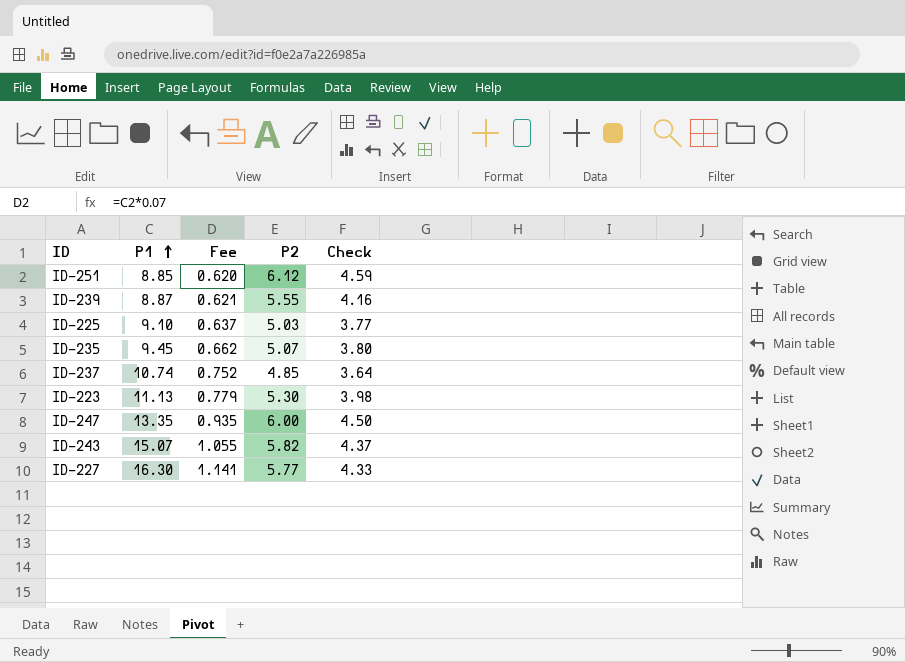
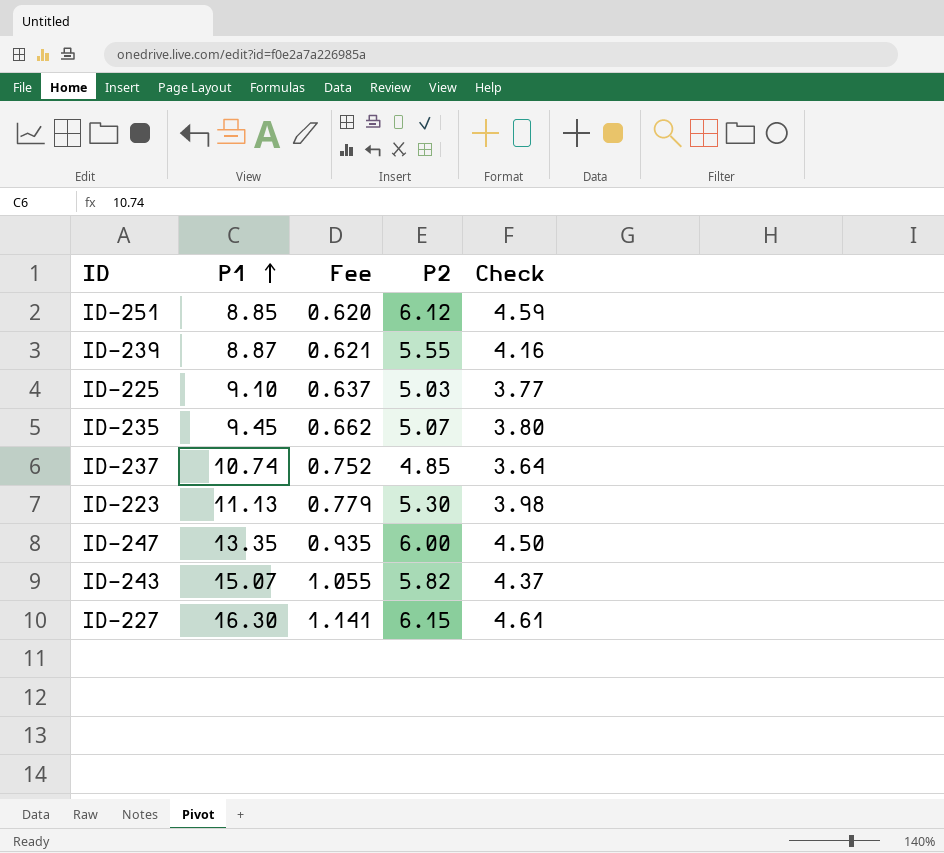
ID-227 | P2: 5.77 -> 6.15
ID-227 | Check: 4.33 -> 4.61

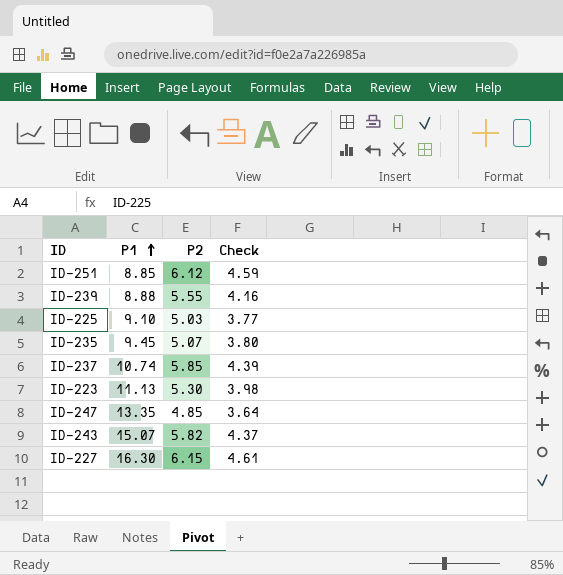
column Fee | formula: [P1] * 0.07 -> none
ID-239 | P1: 8.87 -> 8.88
ID-237 | P2: 4.85 -> 5.85
ID-237 | Check: 3.64 -> 4.39
ID-247 | P2: 6.00 -> 4.85
ID-247 | Check: 4.50 -> 3.64

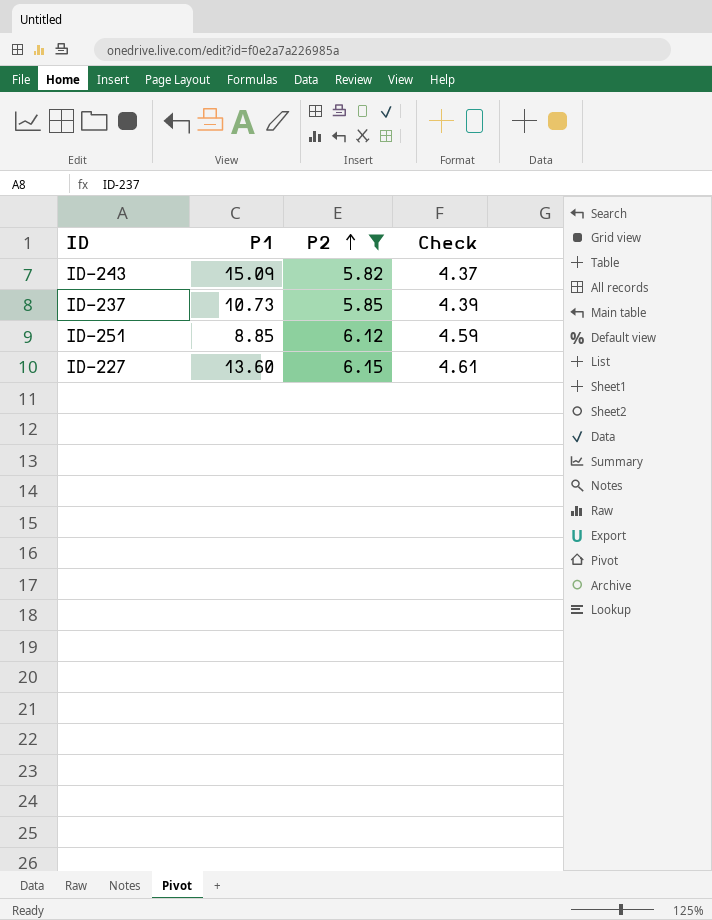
filter: none -> P2 >= 5.82
row order: P1 ascending -> P2 ascending
ID-243 | P1: 15.07 -> 15.09
ID-237 | P1: 10.74 -> 10.73
ID-227 | P1: 16.30 -> 13.60

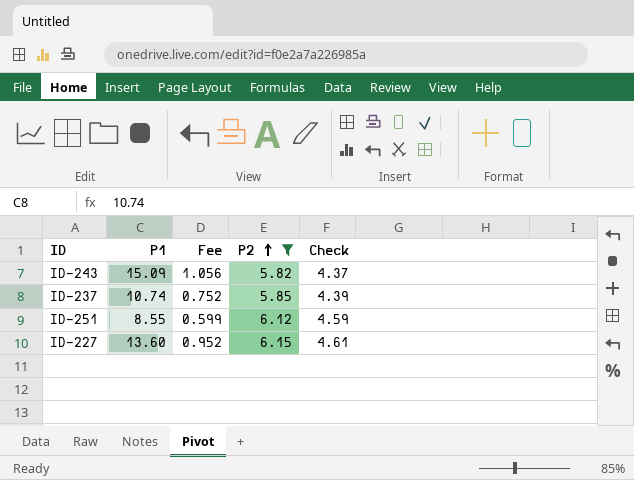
column Fee | formula: none -> [P1] * 0.07
ID-237 | P1: 10.73 -> 10.74
ID-251 | P1: 8.85 -> 8.55

